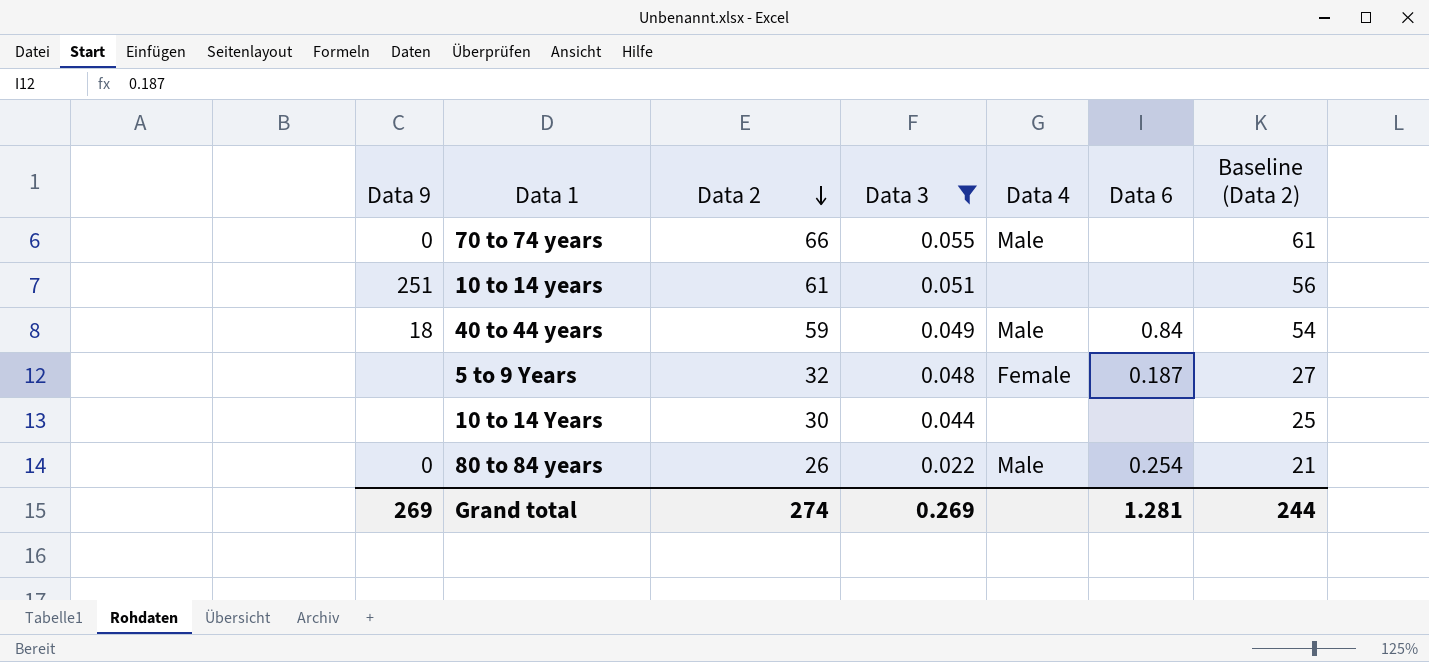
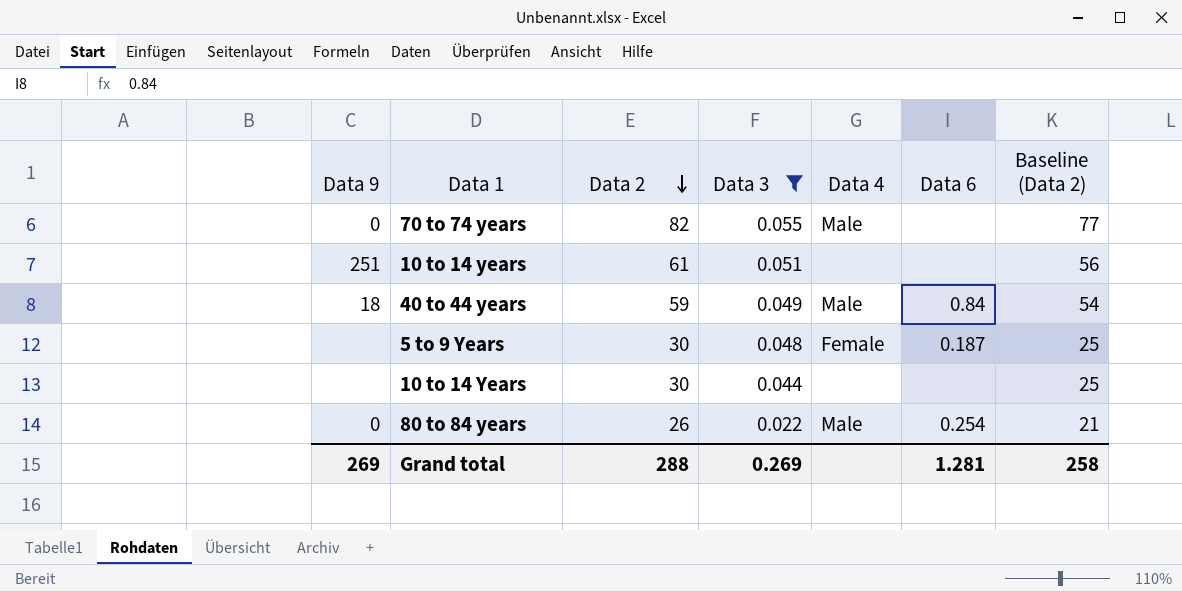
70 to 74 years | Data 2: 66 -> 82
70 to 74 years | Baseline (Data 2): 61 -> 77
5 to 9 Years | Data 2: 32 -> 30
5 to 9 Years | Baseline (Data 2): 27 -> 25
Grand total | Data 2: 274 -> 288
Grand total | Baseline (Data 2): 244 -> 258

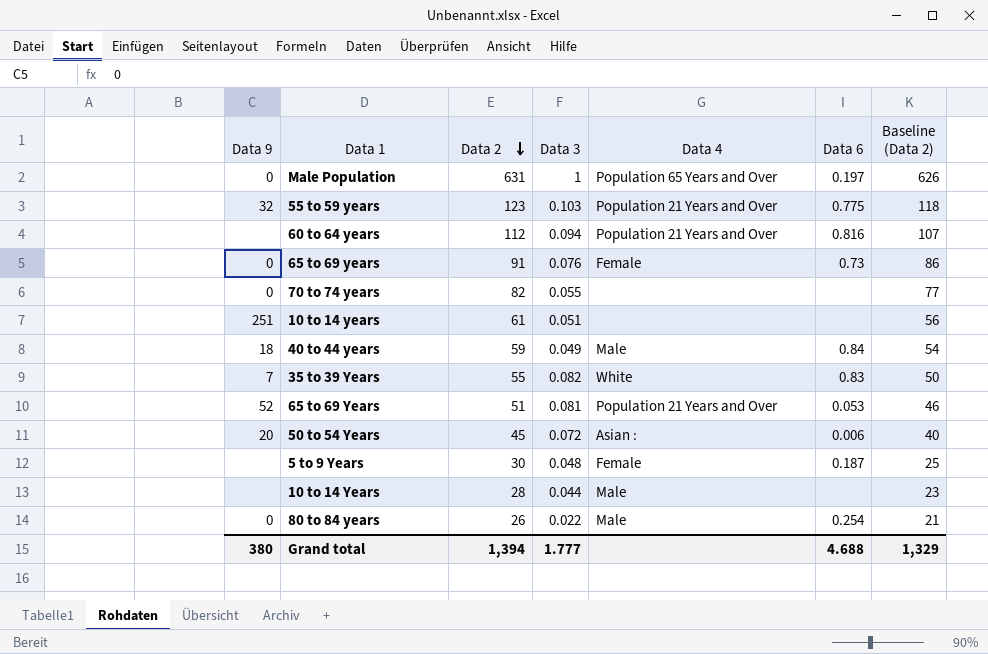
filter: Data 3 <= 0.055 -> none
70 to 74 years | Data 4: Male -> none
10 to 14 Years | Data 2: 30 -> 28
10 to 14 Years | Data 4: none -> Male
10 to 14 Years | Baseline (Data 2): 25 -> 23
Grand total | Data 9: 269 -> 380
Grand total | Data 2: 288 -> 1,394
Grand total | Data 3: 0.269 -> 1.777
Grand total | Data 6: 1.281 -> 4.688
Grand total | Baseline (Data 2): 258 -> 1,329

